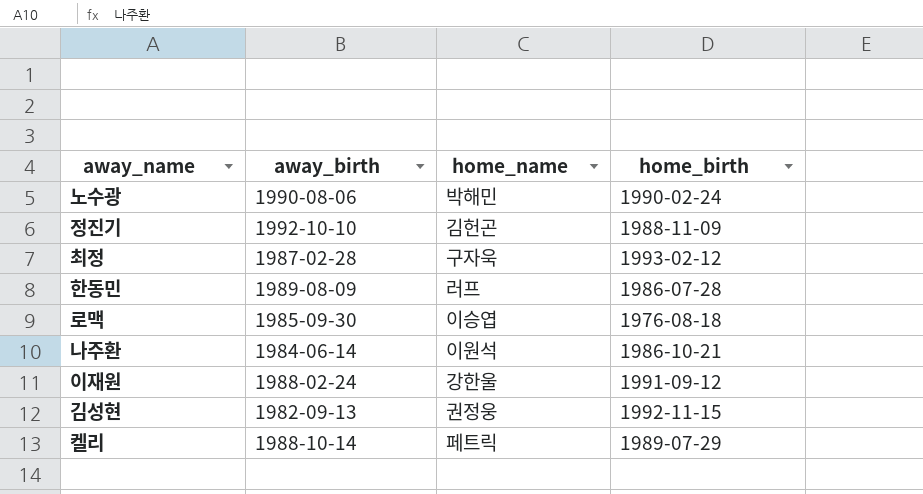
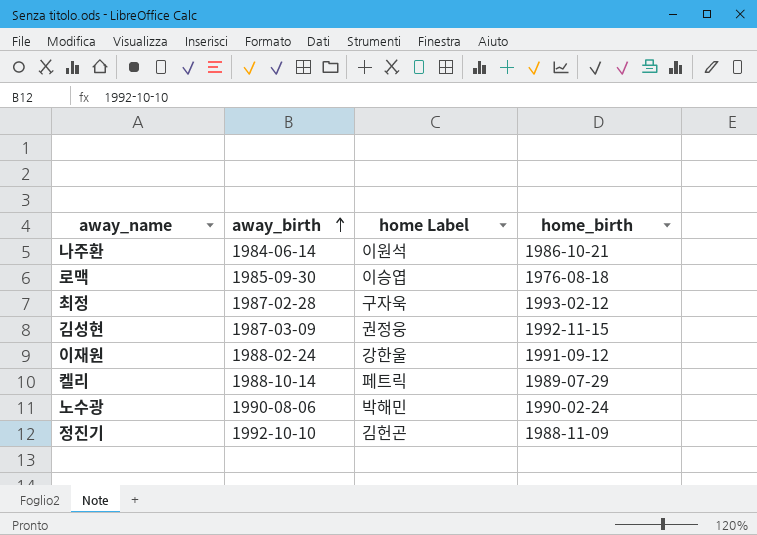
row order: none -> away_birth ascending
column name: home_name -> home Label
row 한동민: 1989-08-09 | 러프 | 1986-07-28 -> none
김성현 | away_birth: 1982-09-13 -> 1987-03-09

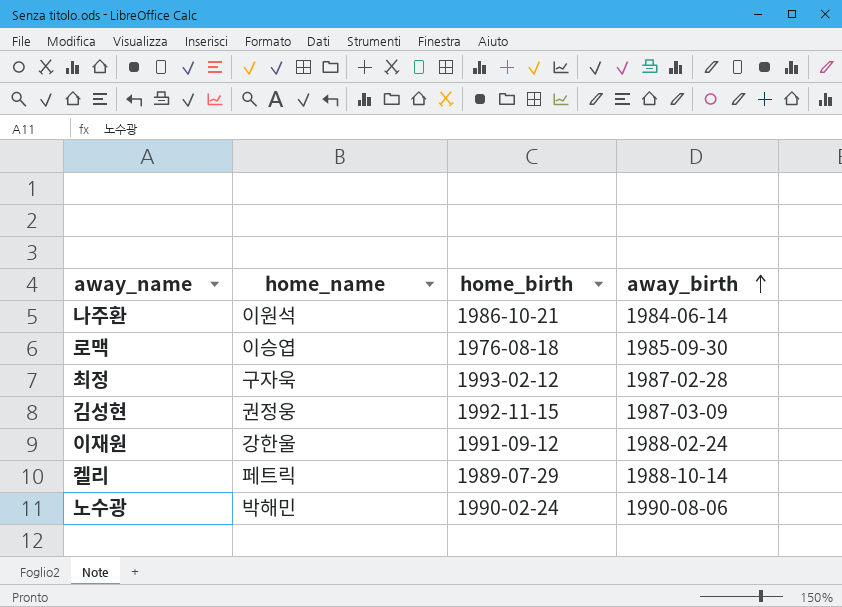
column name: home Label -> home_name
column away_birth | position: 2 -> 4
row 정진기: 1992-10-10 | 김헌곤 | 1988-11-09 -> none

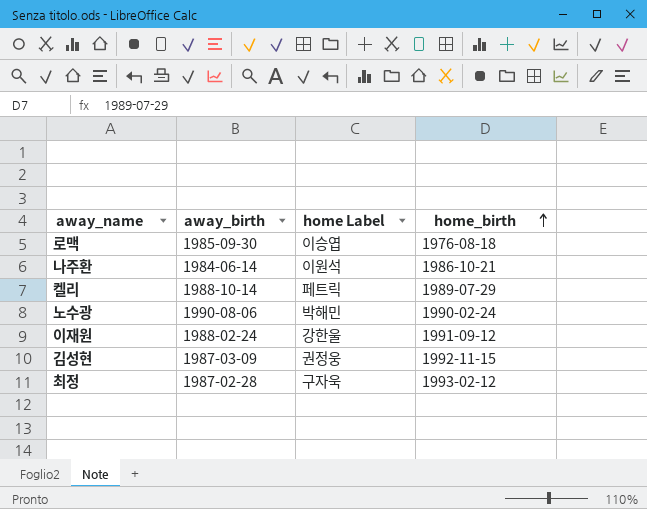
row order: away_birth ascending -> home_birth ascending
column away_birth | position: 4 -> 2
column name: home_name -> home Label

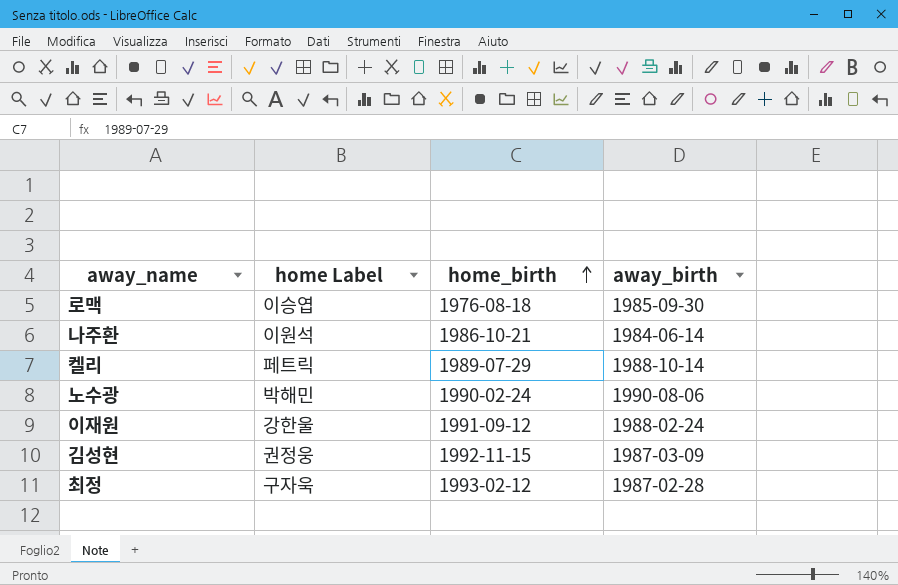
column away_birth | position: 2 -> 4

